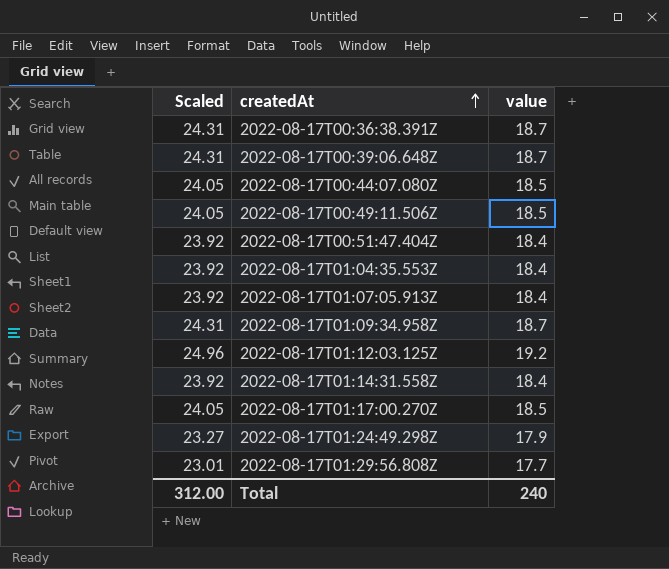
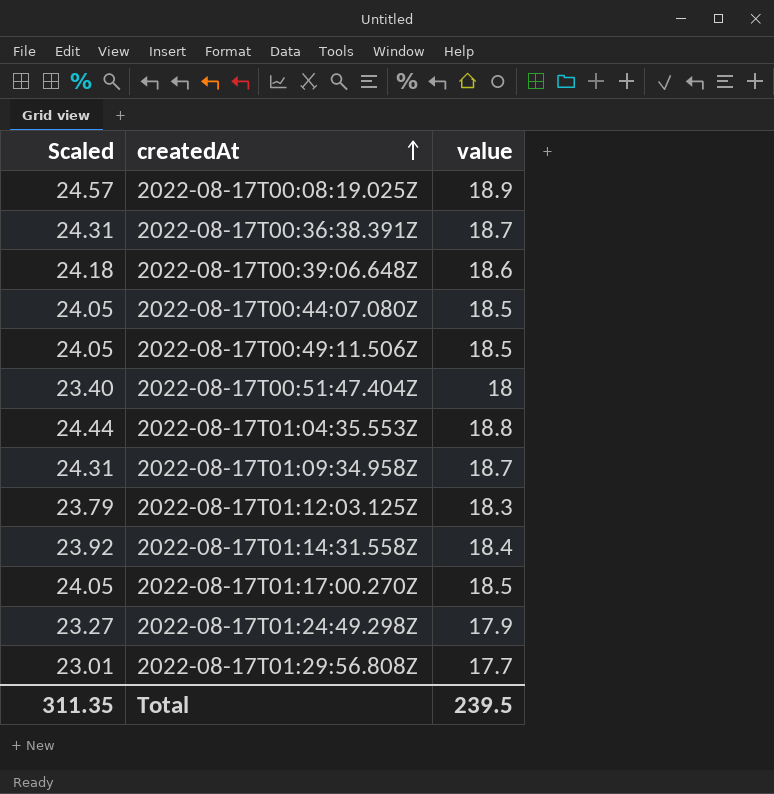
row 2022-08-17T01:07:05.913Z: 23.92 | 18.4 -> none
row 2022-08-17T00:08:19.025Z: none -> 24.57 | 18.9
2022-08-17T00:39:06.648Z | Scaled: 24.31 -> 24.18
2022-08-17T00:39:06.648Z | value: 18.7 -> 18.6
2022-08-17T00:51:47.404Z | Scaled: 23.92 -> 23.40
2022-08-17T00:51:47.404Z | value: 18.4 -> 18
2022-08-17T01:04:35.553Z | Scaled: 23.92 -> 24.44
2022-08-17T01:04:35.553Z | value: 18.4 -> 18.8
2022-08-17T01:12:03.125Z | Scaled: 24.96 -> 23.79
2022-08-17T01:12:03.125Z | value: 19.2 -> 18.3
Total | Scaled: 312.00 -> 311.35
Total | value: 240 -> 239.5

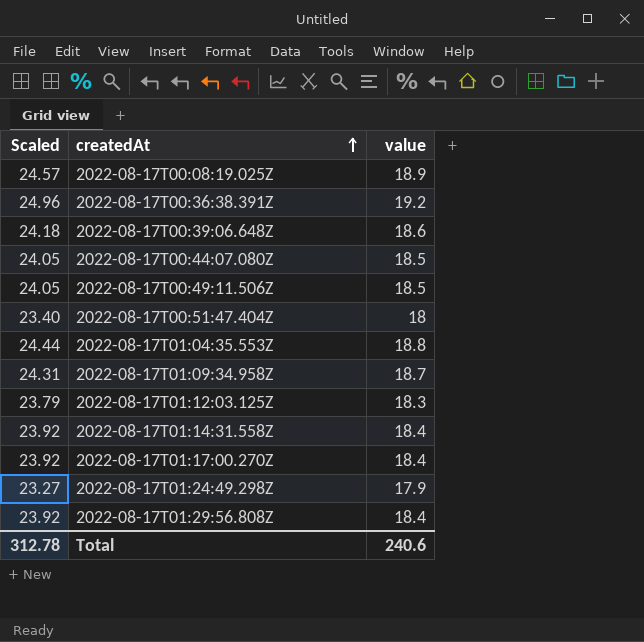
2022-08-17T00:36:38.391Z | Scaled: 24.31 -> 24.96
2022-08-17T00:36:38.391Z | value: 18.7 -> 19.2
2022-08-17T01:17:00.270Z | Scaled: 24.05 -> 23.92
2022-08-17T01:17:00.270Z | value: 18.5 -> 18.4
2022-08-17T01:29:56.808Z | Scaled: 23.01 -> 23.92
2022-08-17T01:29:56.808Z | value: 17.7 -> 18.4
Total | Scaled: 311.35 -> 312.78
Total | value: 239.5 -> 240.6

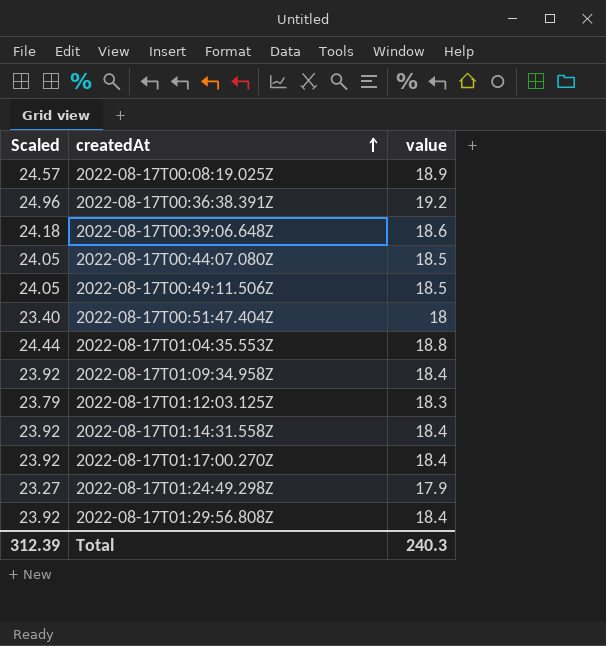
2022-08-17T01:09:34.958Z | Scaled: 24.31 -> 23.92
2022-08-17T01:09:34.958Z | value: 18.7 -> 18.4
Total | Scaled: 312.78 -> 312.39
Total | value: 240.6 -> 240.3

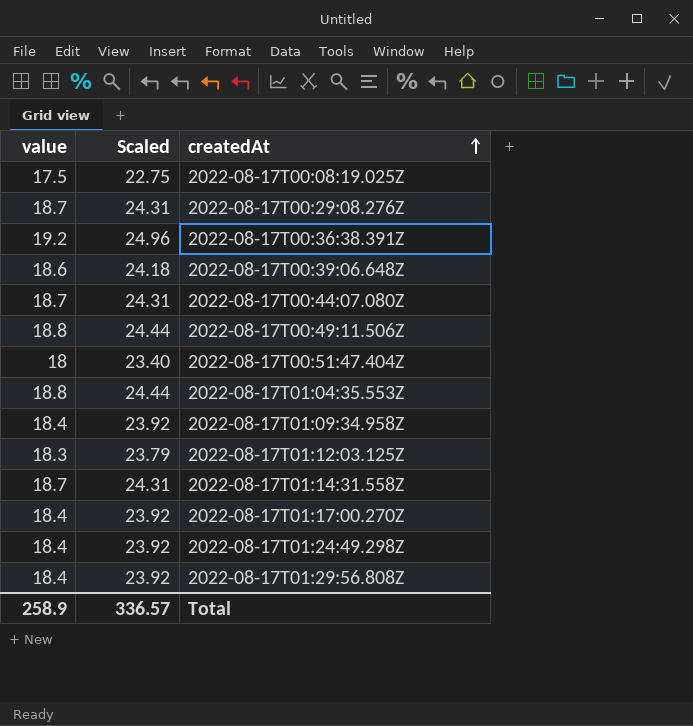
column value | position: 3 -> 1
2022-08-17T00:08:19.025Z | value: 18.9 -> 17.5
2022-08-17T00:08:19.025Z | Scaled: 24.57 -> 22.75
row 2022-08-17T00:29:08.276Z: none -> 18.7 | 24.31
2022-08-17T00:44:07.080Z | value: 18.5 -> 18.7
2022-08-17T00:44:07.080Z | Scaled: 24.05 -> 24.31
2022-08-17T00:49:11.506Z | value: 18.5 -> 18.8
2022-08-17T00:49:11.506Z | Scaled: 24.05 -> 24.44
2022-08-17T01:14:31.558Z | value: 18.4 -> 18.7
2022-08-17T01:14:31.558Z | Scaled: 23.92 -> 24.31
2022-08-17T01:24:49.298Z | value: 17.9 -> 18.4
2022-08-17T01:24:49.298Z | Scaled: 23.27 -> 23.92
Total | value: 240.3 -> 258.9
Total | Scaled: 312.39 -> 336.57

